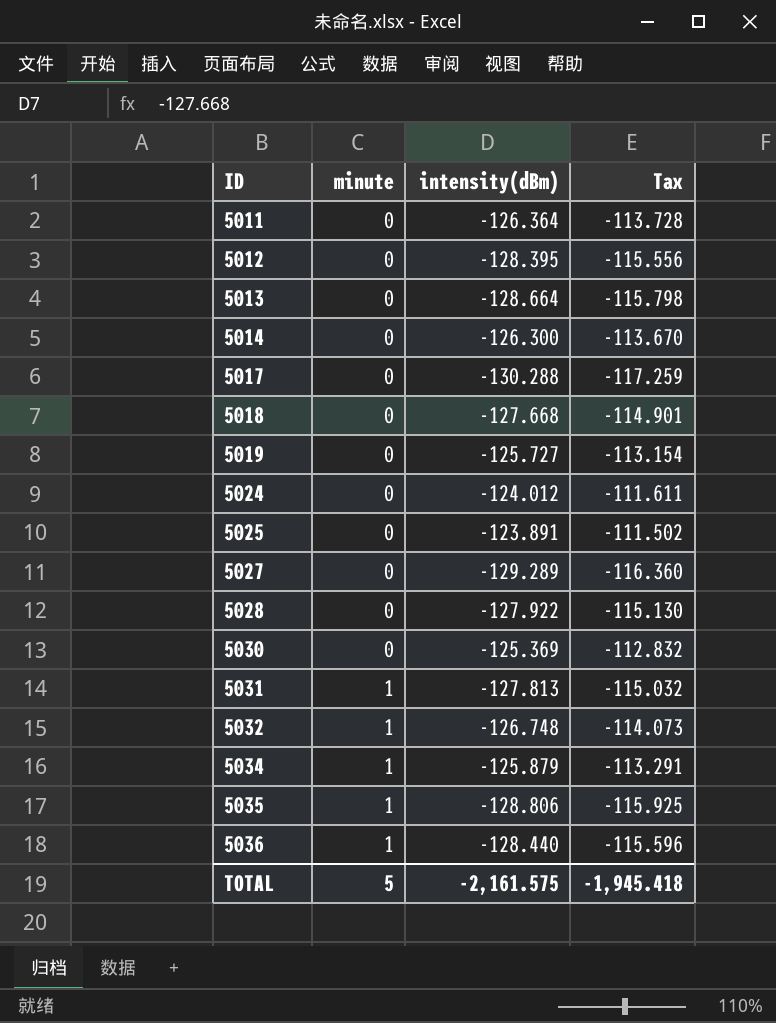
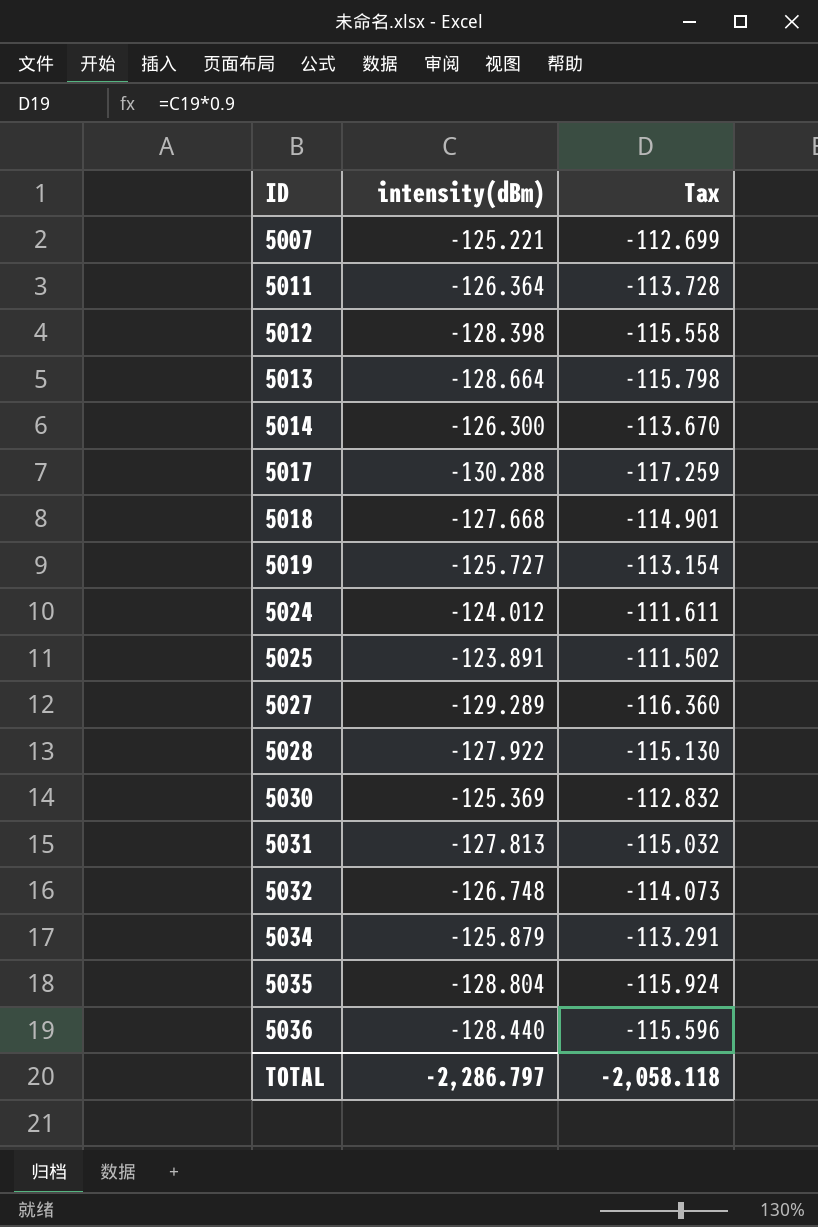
column minute | position: 2 -> none
row 5007: none -> -125.221 | -112.699
5012 | intensity(dBm): -128.395 -> -128.398
5012 | Tax: -115.556 -> -115.558
5035 | intensity(dBm): -128.806 -> -128.804
5035 | Tax: -115.925 -> -115.924
TOTAL | intensity(dBm): -2,161.575 -> -2,286.797
TOTAL | Tax: -1,945.418 -> -2,058.118

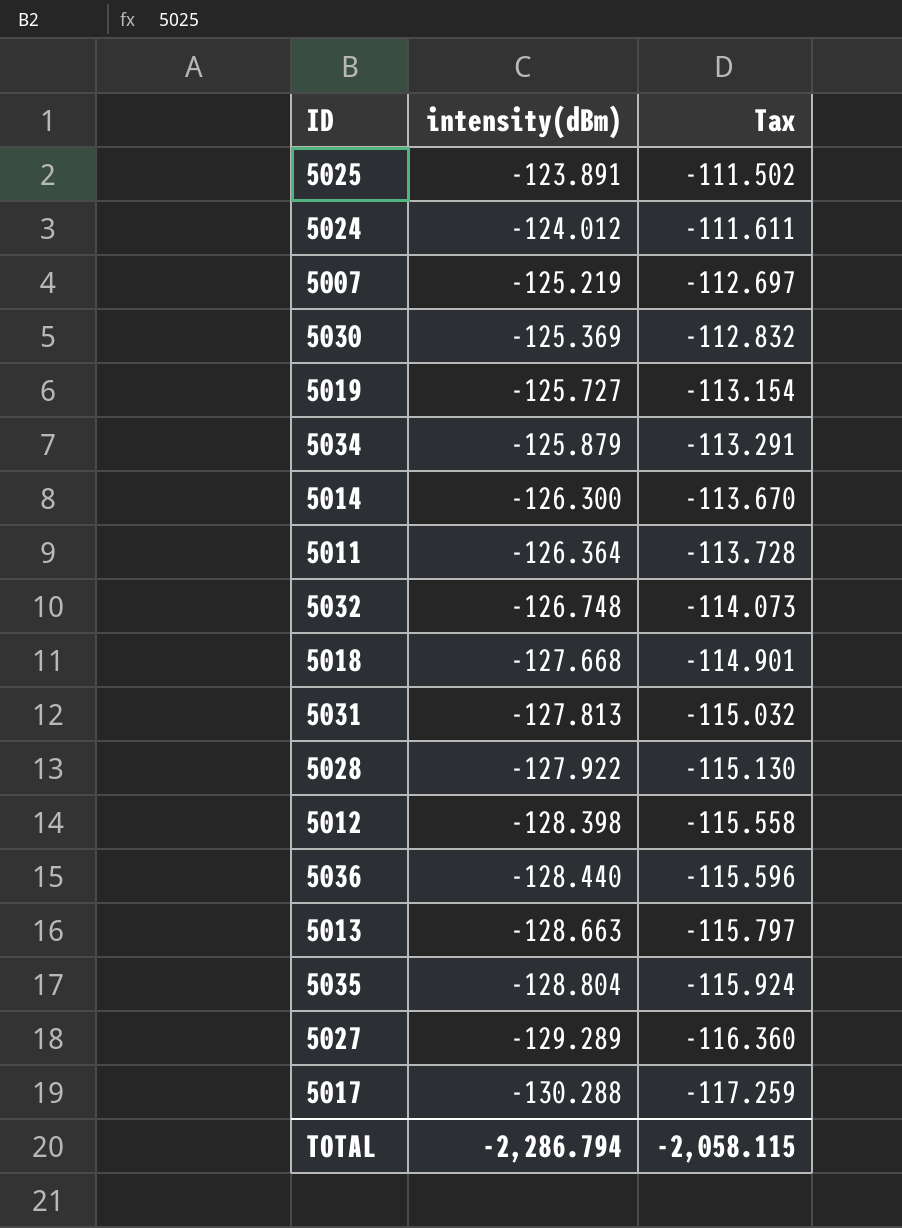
row order: ID ascending -> intensity(dBm) descending
5007 | intensity(dBm): -125.221 -> -125.219
5007 | Tax: -112.699 -> -112.697
5013 | intensity(dBm): -128.664 -> -128.663
5013 | Tax: -115.798 -> -115.797
TOTAL | intensity(dBm): -2,286.797 -> -2,286.794
TOTAL | Tax: -2,058.118 -> -2,058.115

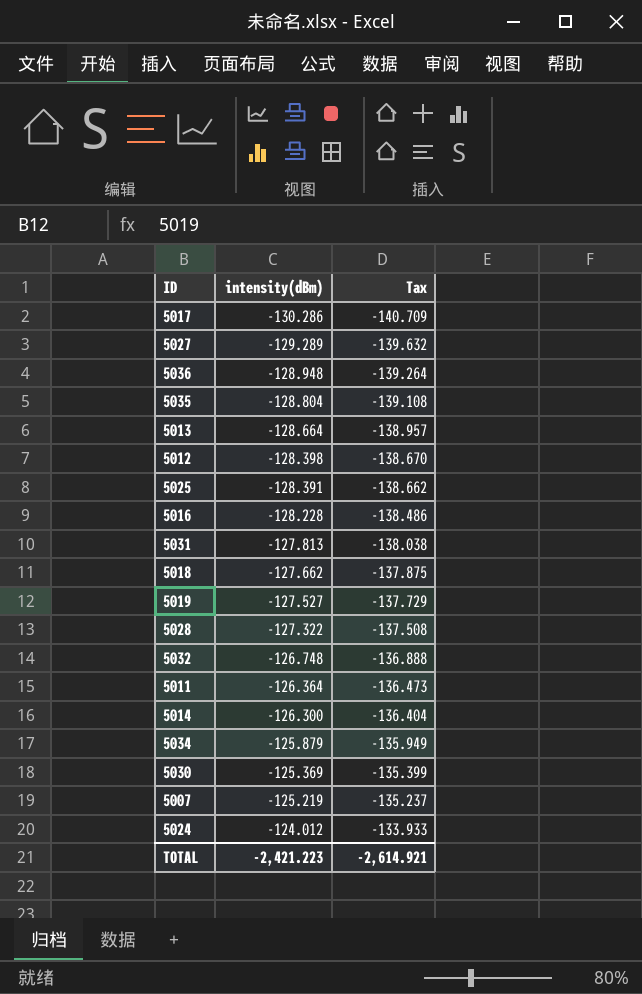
row order: intensity(dBm) descending -> intensity(dBm) ascending
column Tax | formula: [intensity(dBm)] * 0.9 -> [intensity(dBm)] * 1.08
5017 | intensity(dBm): -130.288 -> -130.286
5036 | intensity(dBm): -128.440 -> -128.948
5013 | intensity(dBm): -128.663 -> -128.664
5025 | intensity(dBm): -123.891 -> -128.391
row 5016: none -> -128.228 | -138.486
5018 | intensity(dBm): -127.668 -> -127.662
5019 | intensity(dBm): -125.727 -> -127.527
5028 | intensity(dBm): -127.922 -> -127.322
TOTAL | intensity(dBm): -2,286.794 -> -2,421.223
TOTAL | Tax: -2,058.115 -> -2,614.921

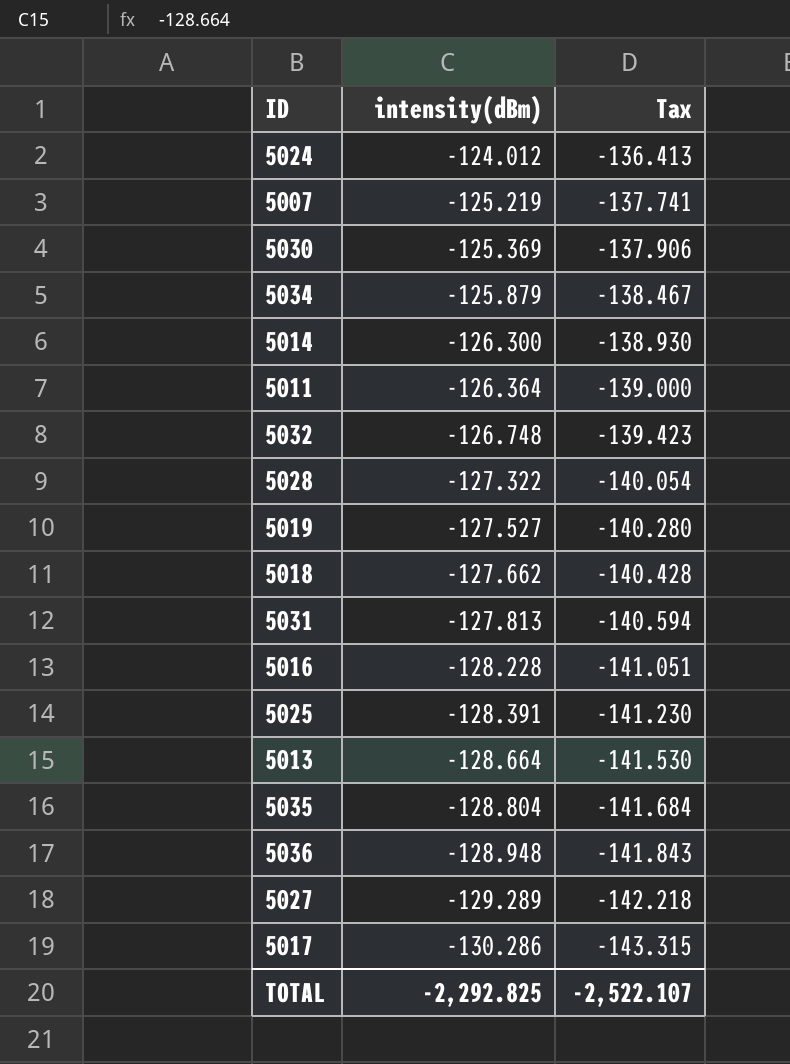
row order: intensity(dBm) ascending -> intensity(dBm) descending
column Tax | formula: [intensity(dBm)] * 1.08 -> [intensity(dBm)] * 1.1
row 5012: -128.398 | -138.670 -> none
TOTAL | intensity(dBm): -2,421.223 -> -2,292.825
TOTAL | Tax: -2,614.921 -> -2,522.107

